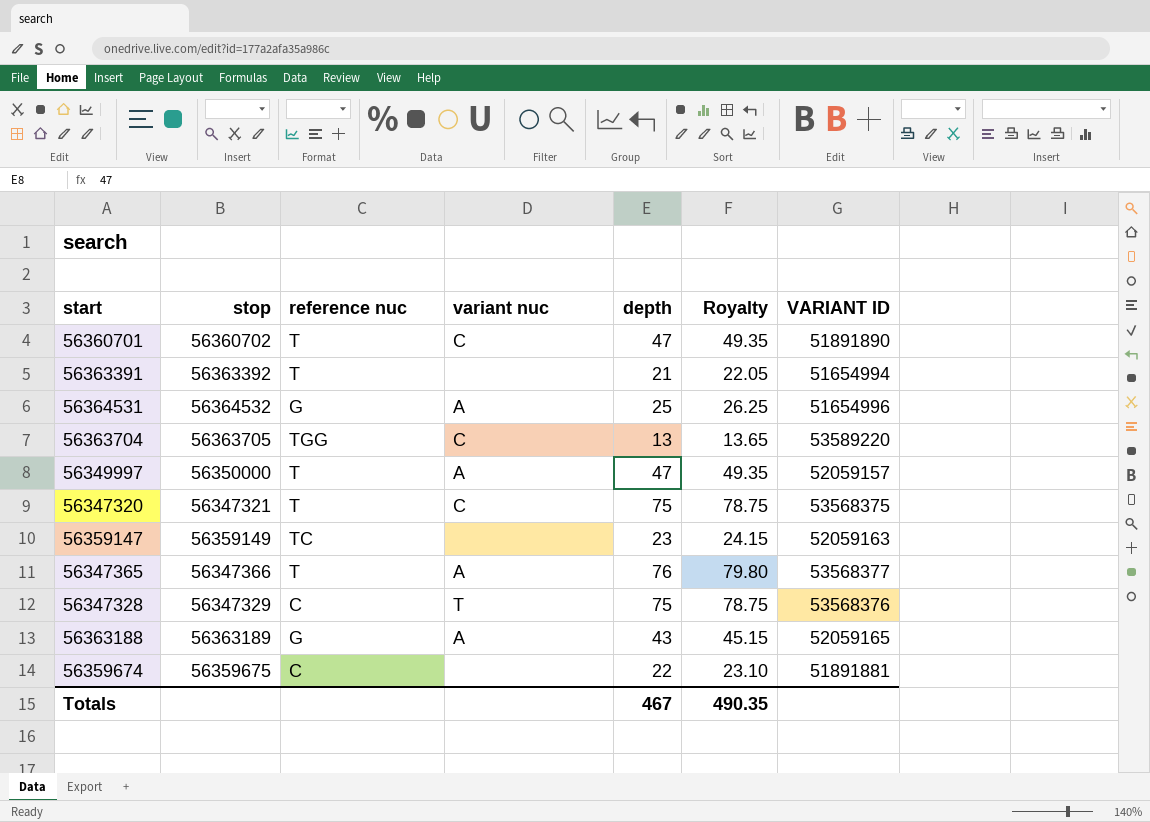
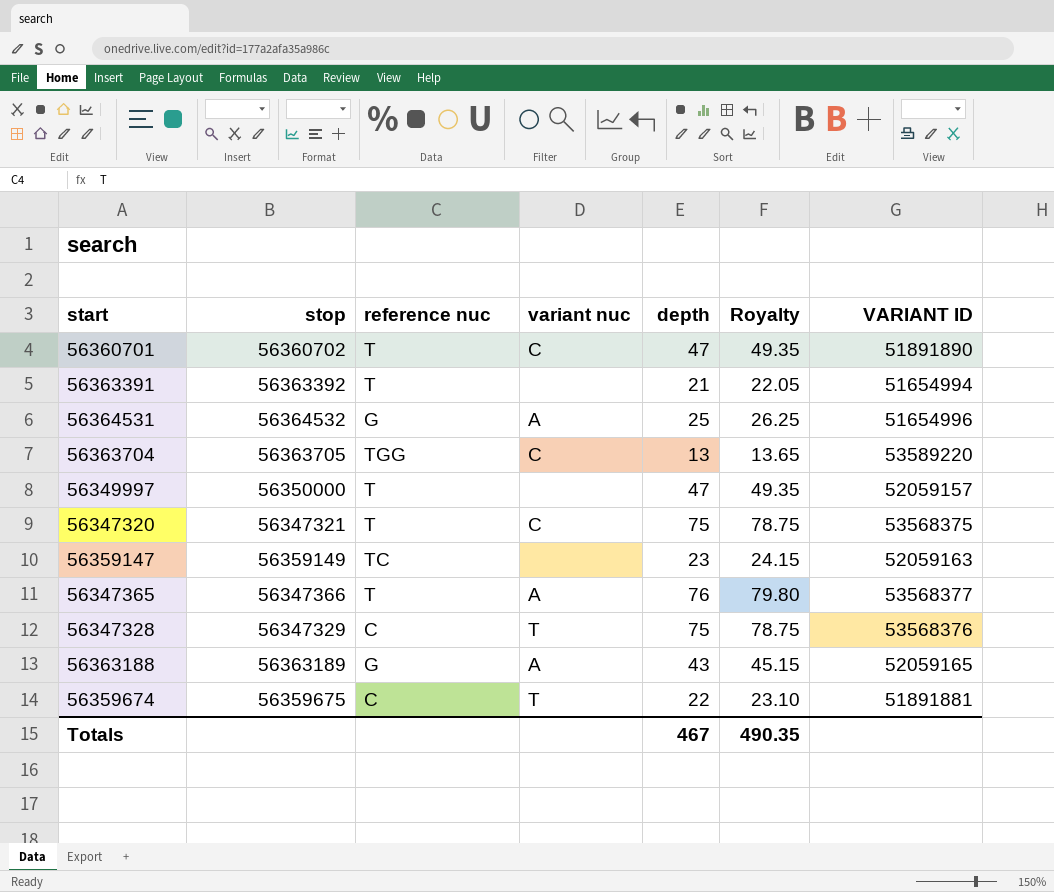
56349997 | variant nuc: A -> none
56359674 | variant nuc: none -> T

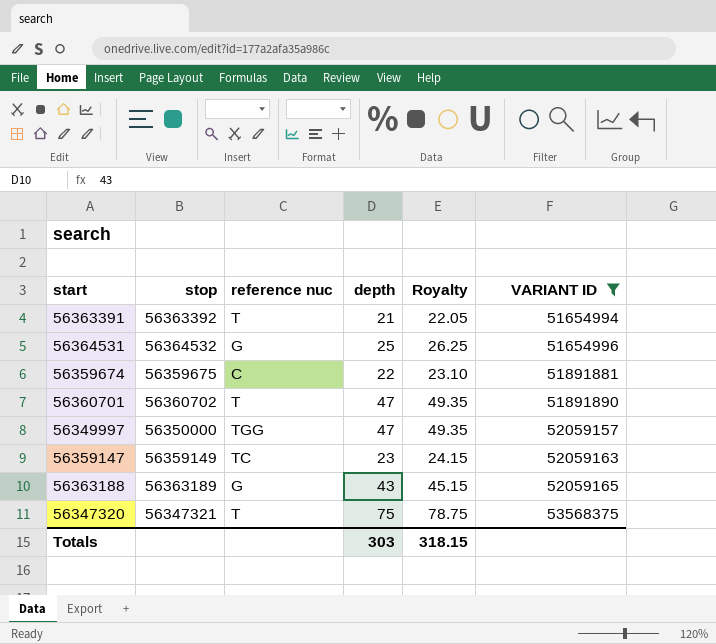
filter: none -> VARIANT ID <= 53568375
row order: none -> VARIANT ID ascending
column variant nuc | position: 4 -> none
56349997 | reference nuc: T -> TGG
Totals | depth: 467 -> 303
Totals | Royalty: 490.35 -> 318.15

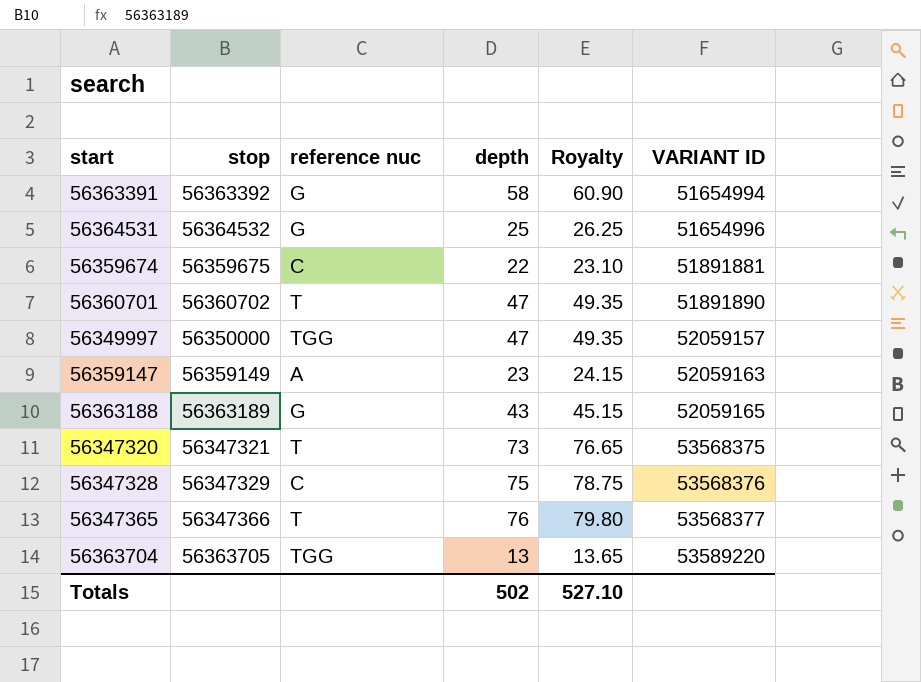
filter: VARIANT ID <= 53568375 -> none
56363391 | reference nuc: T -> G
56363391 | depth: 21 -> 58
56363391 | Royalty: 22.05 -> 60.90
56359147 | reference nuc: TC -> A
56347320 | depth: 75 -> 73
56347320 | Royalty: 78.75 -> 76.65
Totals | depth: 303 -> 502
Totals | Royalty: 318.15 -> 527.10

